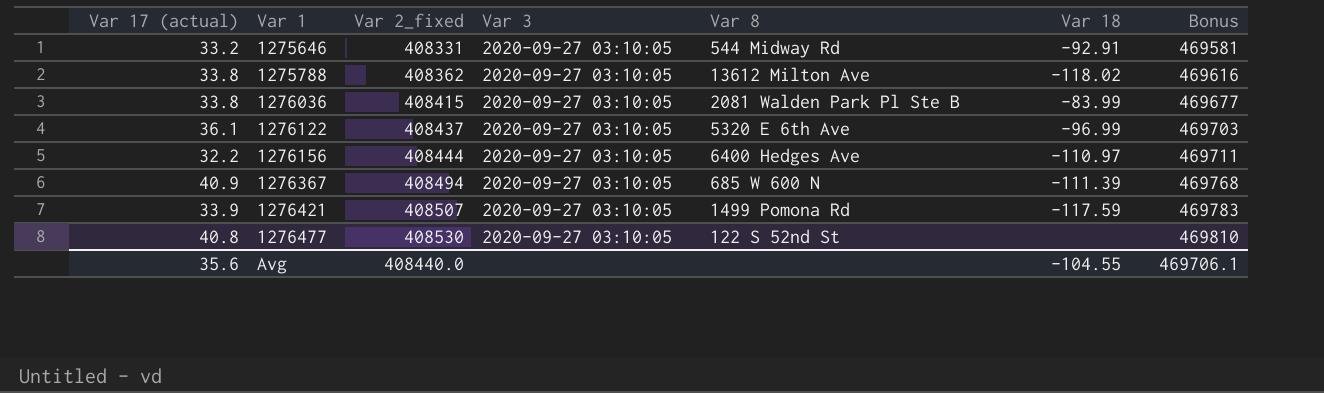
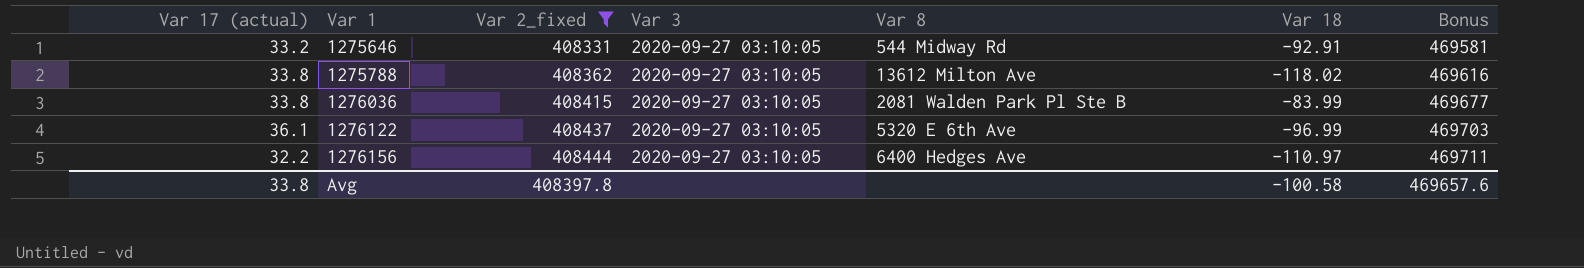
filter: none -> Var 2_fixed <= 408444
Avg | Var 17 (actual): 35.6 -> 33.8
Avg | Var 2_fixed: 408440.0 -> 408397.8
Avg | Var 18: -104.55 -> -100.58
Avg | Bonus: 469706.1 -> 469657.6

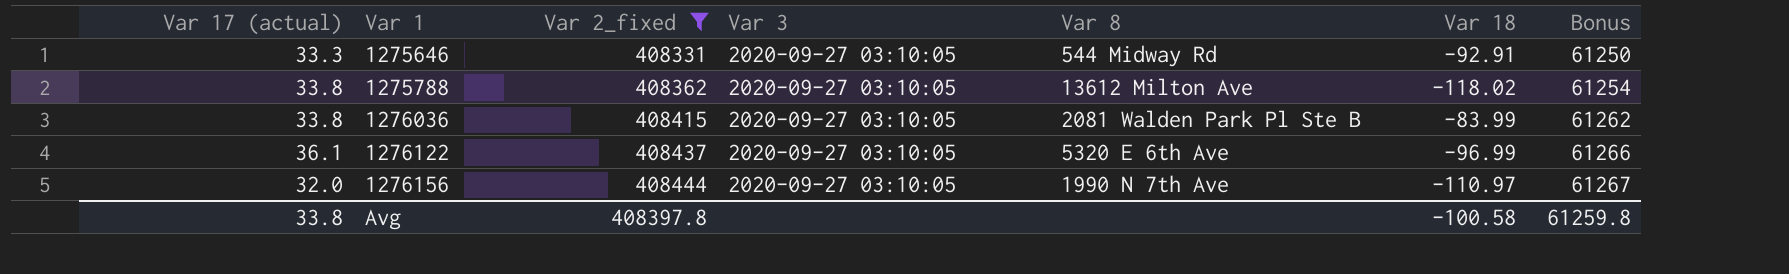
column Bonus | formula: [Var 2_fixed] * 1.15 -> [Var 2_fixed] * 0.15
1275646 | Var 17 (actual): 33.2 -> 33.3
1276156 | Var 17 (actual): 32.2 -> 32.0
1276156 | Var 8: 6400 Hedges Ave -> 1990 N 7th Ave
Avg | Bonus: 469657.6 -> 61259.8

